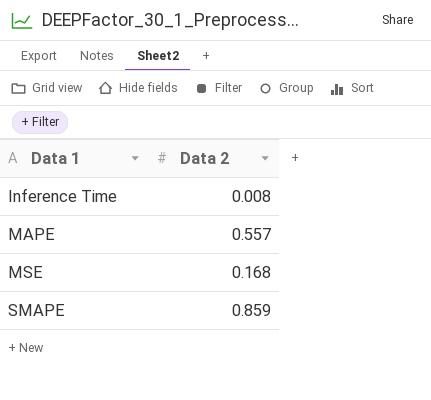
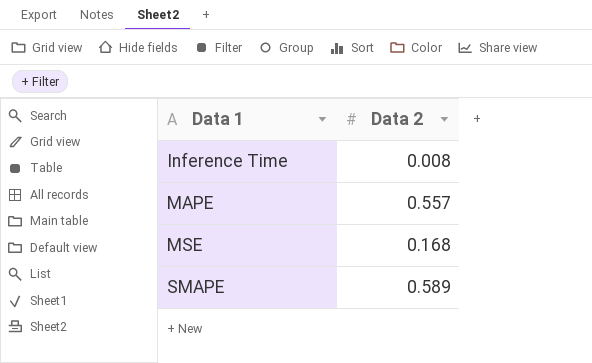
SMAPE | Data 2: 0.859 -> 0.589

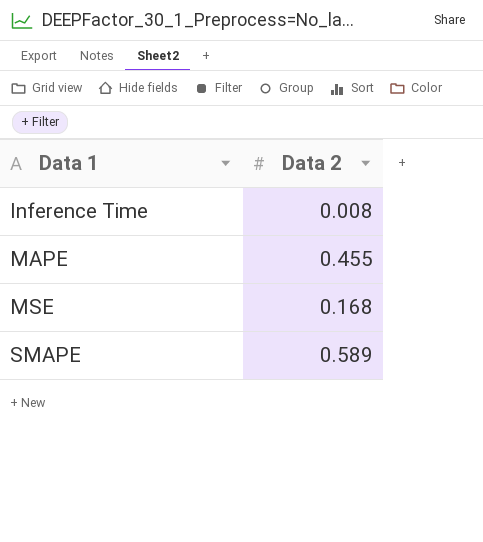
MAPE | Data 2: 0.557 -> 0.455

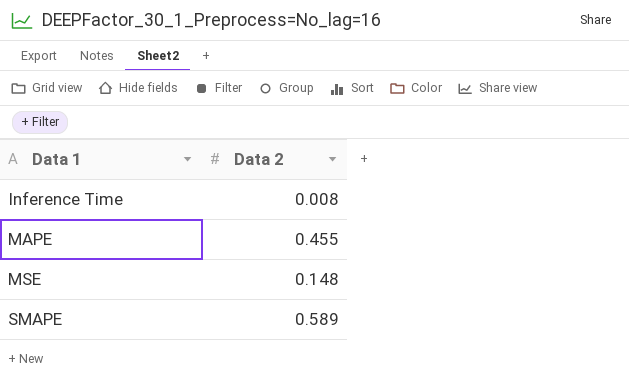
MSE | Data 2: 0.168 -> 0.148

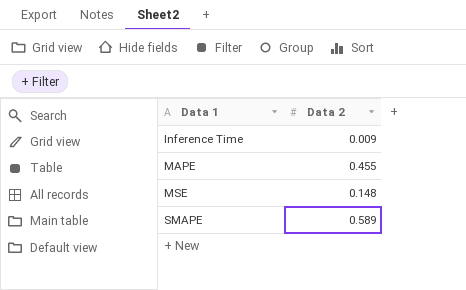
Inference Time | Data 2: 0.008 -> 0.009

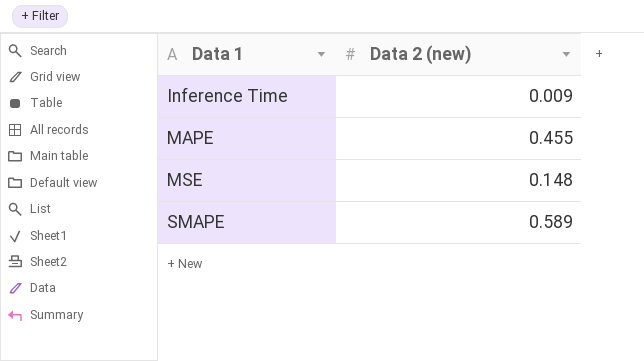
column name: Data 2 -> Data 2 (new)

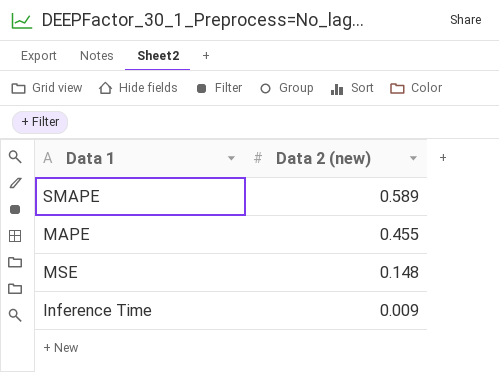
row order: Data 1 ascending -> Data 2 (new) descending

